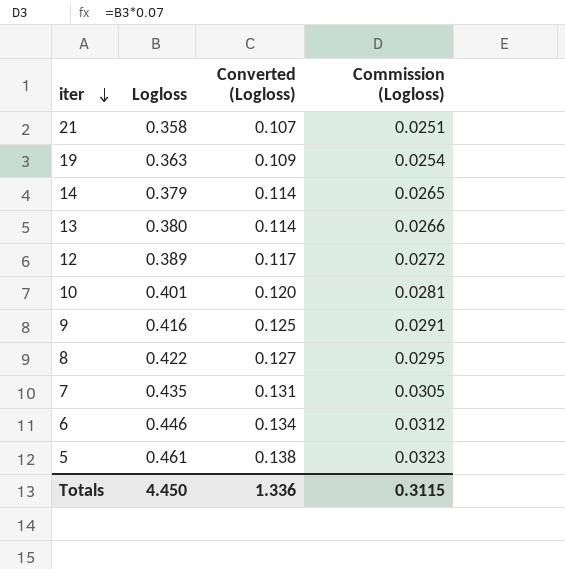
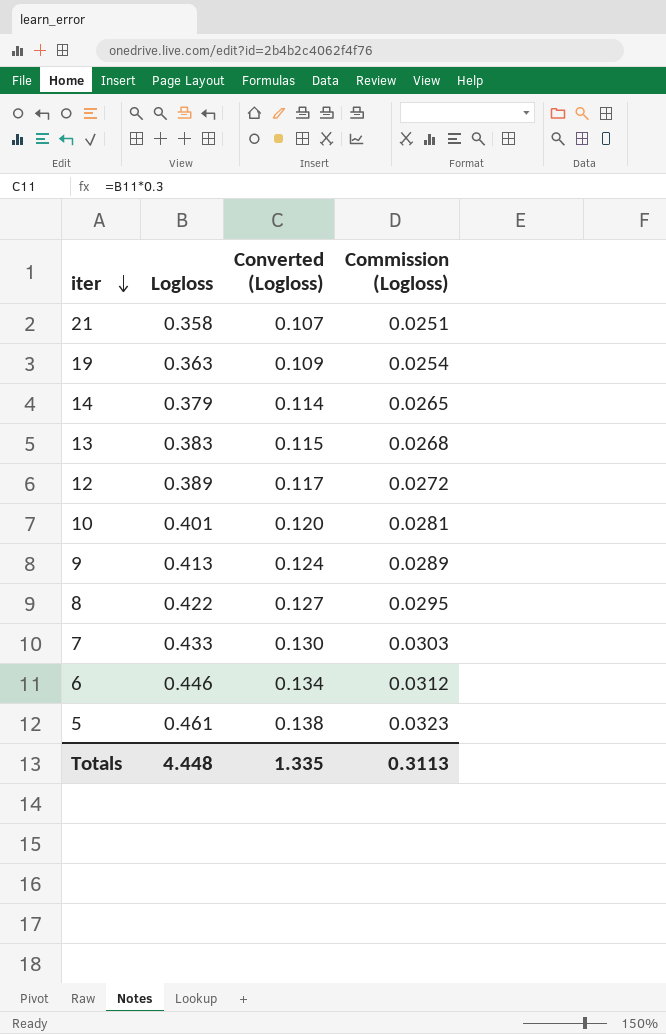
13 | Logloss: 0.380 -> 0.383
13 | Converted (Logloss): 0.114 -> 0.115
13 | Commission (Logloss): 0.0266 -> 0.0268
9 | Logloss: 0.416 -> 0.413
9 | Converted (Logloss): 0.125 -> 0.124
9 | Commission (Logloss): 0.0291 -> 0.0289
7 | Logloss: 0.435 -> 0.433
7 | Converted (Logloss): 0.131 -> 0.130
7 | Commission (Logloss): 0.0305 -> 0.0303
Totals | Logloss: 4.450 -> 4.448
Totals | Converted (Logloss): 1.336 -> 1.335
Totals | Commission (Logloss): 0.3115 -> 0.3113

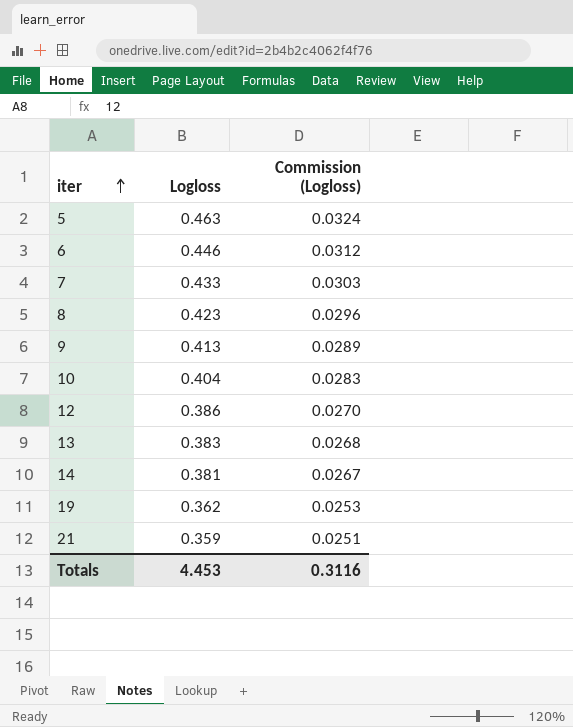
row order: iter descending -> iter ascending
column Converted (Logloss) | formula: [Logloss] * 0.3 -> none
5 | Logloss: 0.461 -> 0.463
5 | Commission (Logloss): 0.0323 -> 0.0324
8 | Logloss: 0.422 -> 0.423
8 | Commission (Logloss): 0.0295 -> 0.0296
10 | Logloss: 0.401 -> 0.404
10 | Commission (Logloss): 0.0281 -> 0.0283
12 | Logloss: 0.389 -> 0.386
12 | Commission (Logloss): 0.0272 -> 0.0270
14 | Logloss: 0.379 -> 0.381
14 | Commission (Logloss): 0.0265 -> 0.0267
19 | Logloss: 0.363 -> 0.362
19 | Commission (Logloss): 0.0254 -> 0.0253
21 | Logloss: 0.358 -> 0.359
Totals | Logloss: 4.448 -> 4.453
Totals | Commission (Logloss): 0.3113 -> 0.3116

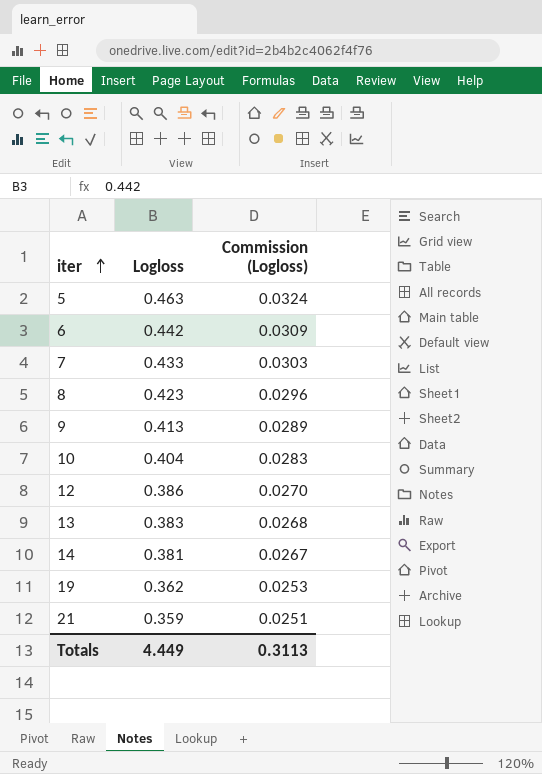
6 | Logloss: 0.446 -> 0.442
6 | Commission (Logloss): 0.0312 -> 0.0309
Totals | Logloss: 4.453 -> 4.449
Totals | Commission (Logloss): 0.3116 -> 0.3113

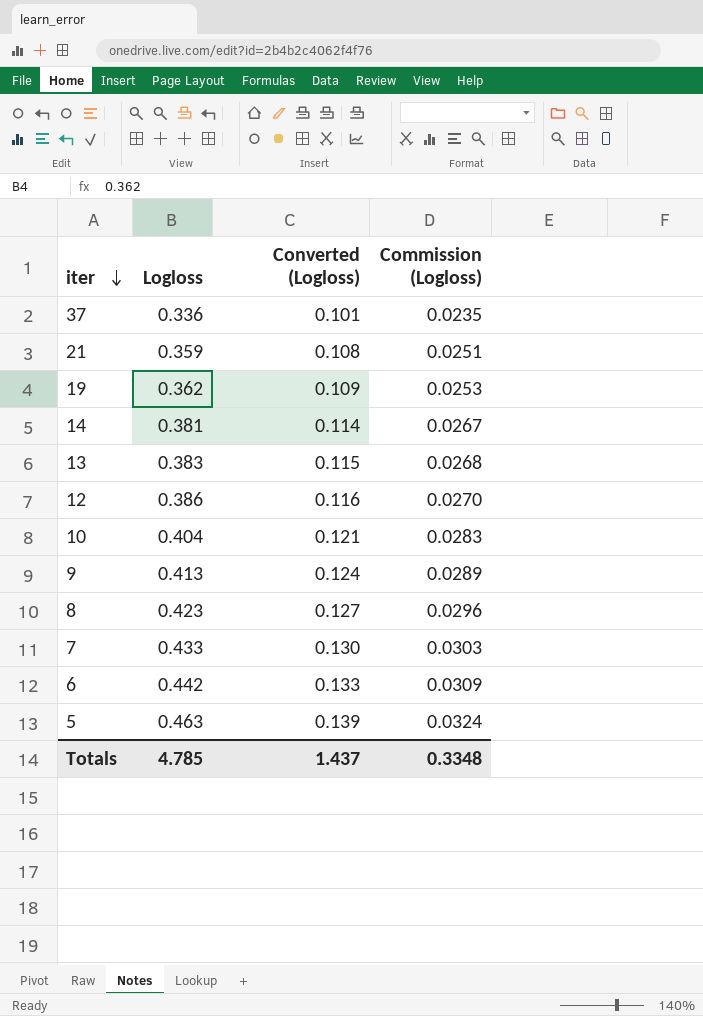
row order: iter ascending -> iter descending
column Converted (Logloss) | formula: none -> [Logloss] * 0.3
row 37: none -> 0.336 | 0.101 | 0.0235
Totals | Logloss: 4.449 -> 4.785
Totals | Commission (Logloss): 0.3113 -> 0.3348

